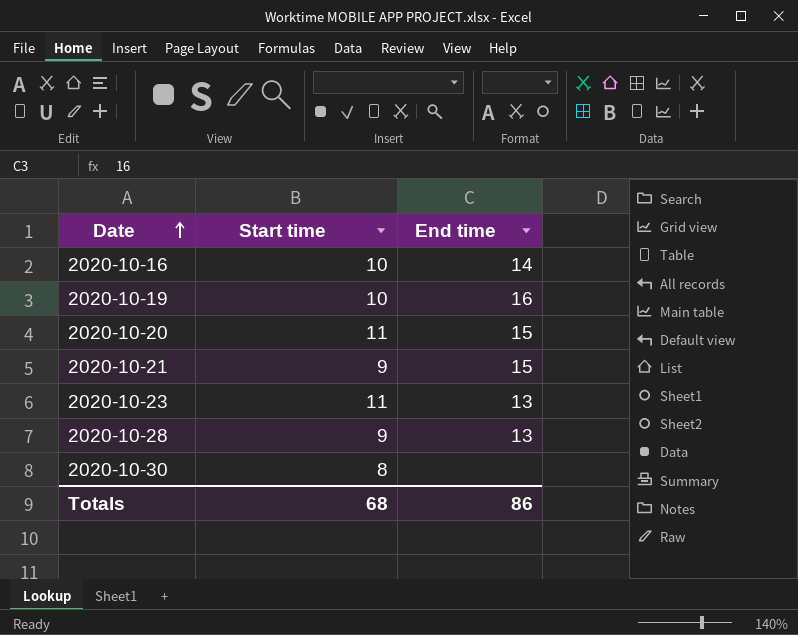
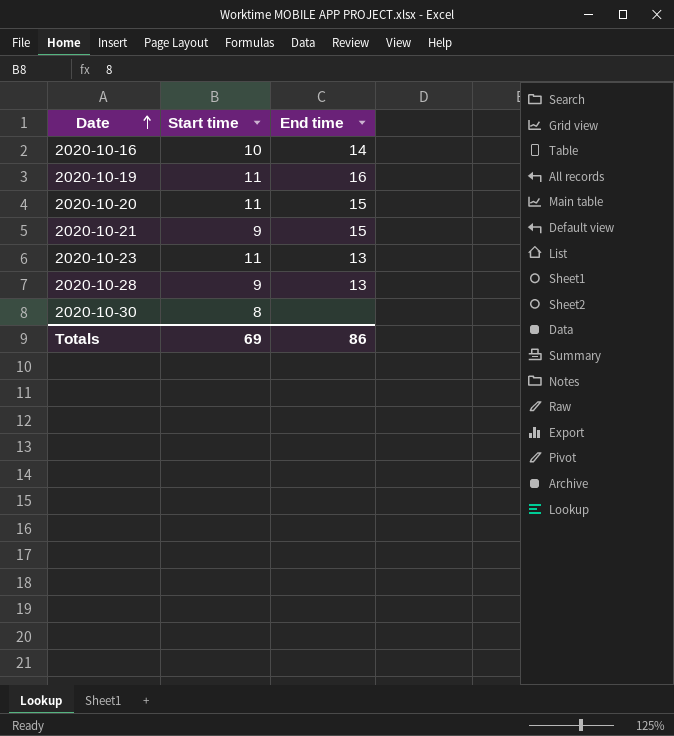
2020-10-19 | Start time: 10 -> 11
Totals | Start time: 68 -> 69

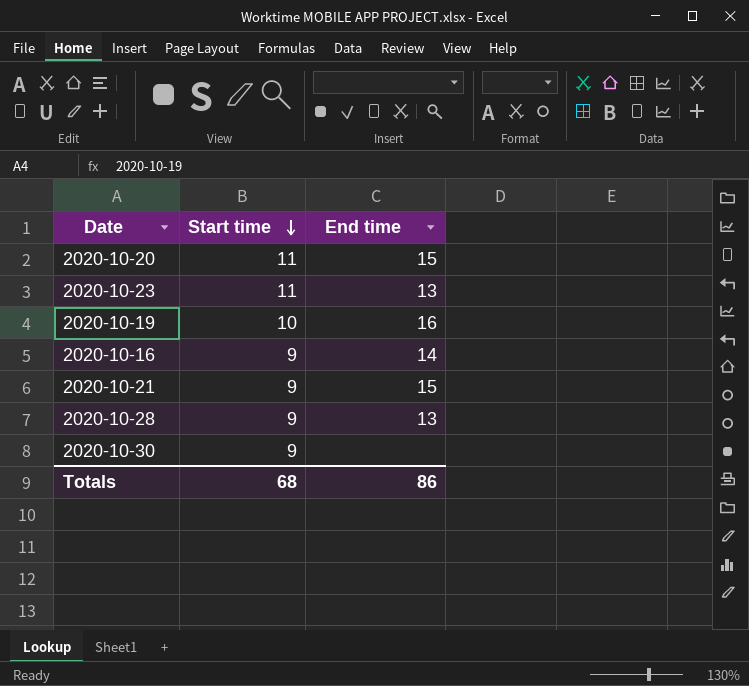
row order: Date ascending -> Start time descending
2020-10-19 | Start time: 11 -> 10
2020-10-16 | Start time: 10 -> 9
2020-10-30 | Start time: 8 -> 9
Totals | Start time: 69 -> 68

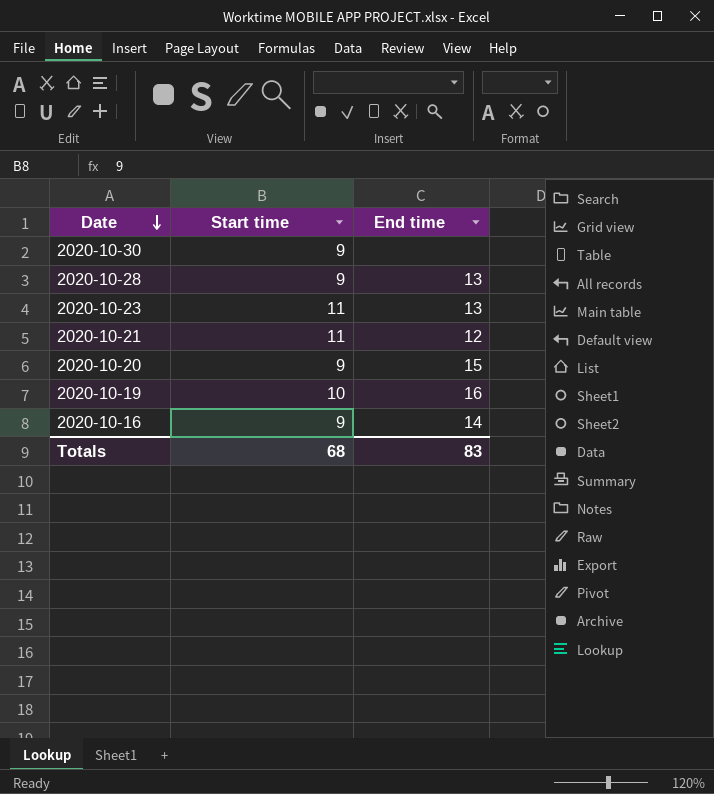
row order: Start time descending -> Date descending
2020-10-21 | Start time: 9 -> 11
2020-10-21 | End time: 15 -> 12
2020-10-20 | Start time: 11 -> 9
Totals | End time: 86 -> 83

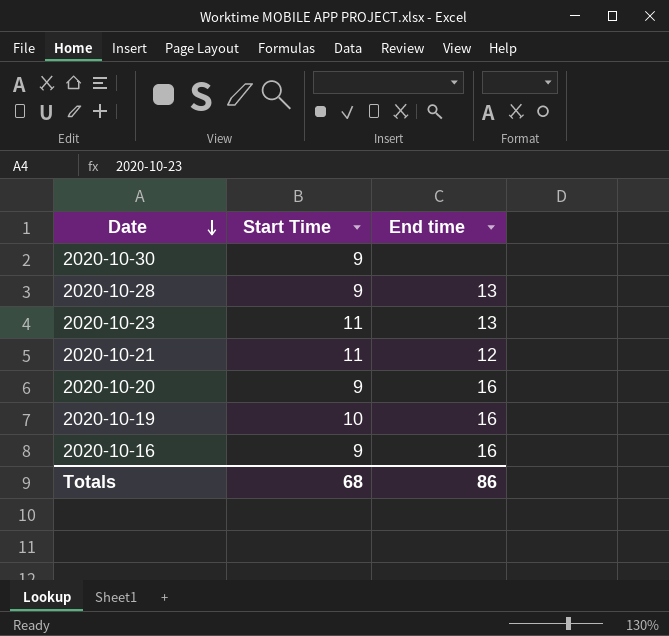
column name: Start time -> Start Time
2020-10-20 | End time: 15 -> 16
2020-10-16 | End time: 14 -> 16
Totals | End time: 83 -> 86

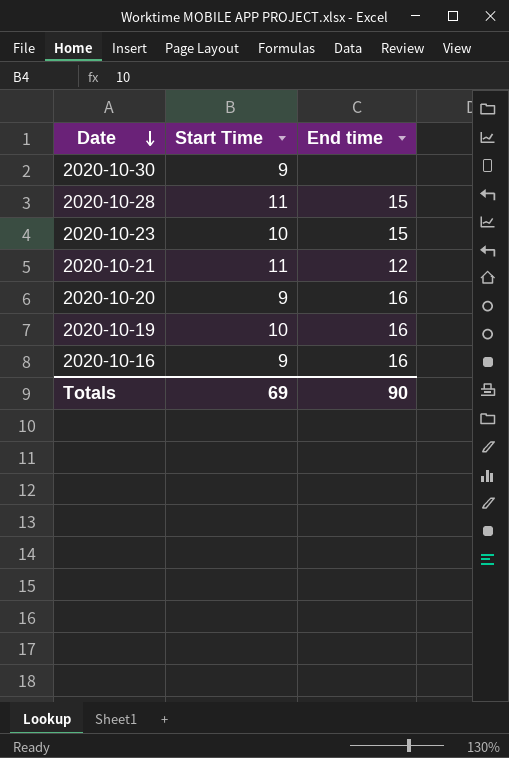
2020-10-28 | Start Time: 9 -> 11
2020-10-28 | End time: 13 -> 15
2020-10-23 | Start Time: 11 -> 10
2020-10-23 | End time: 13 -> 15
Totals | Start Time: 68 -> 69
Totals | End time: 86 -> 90

